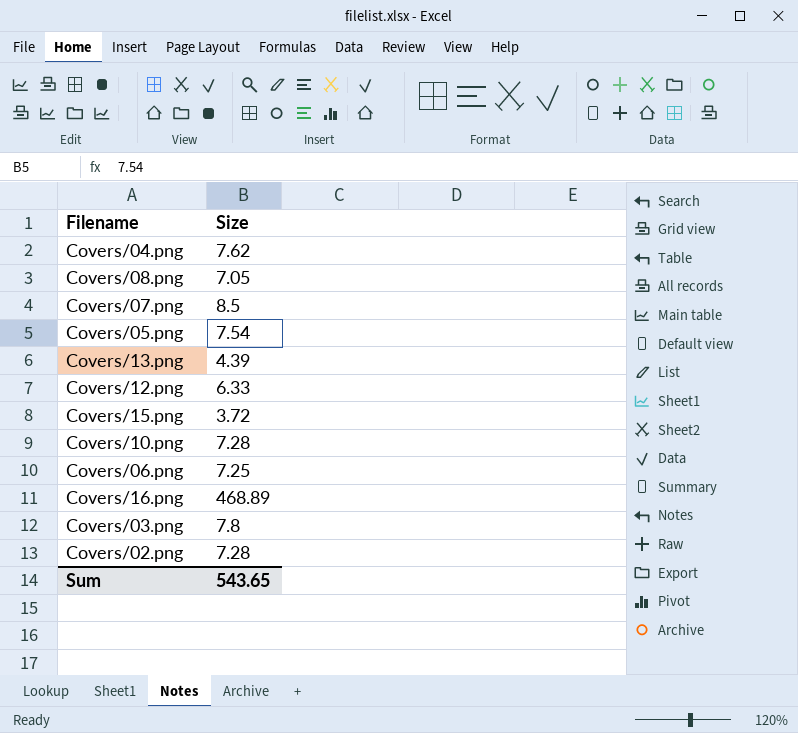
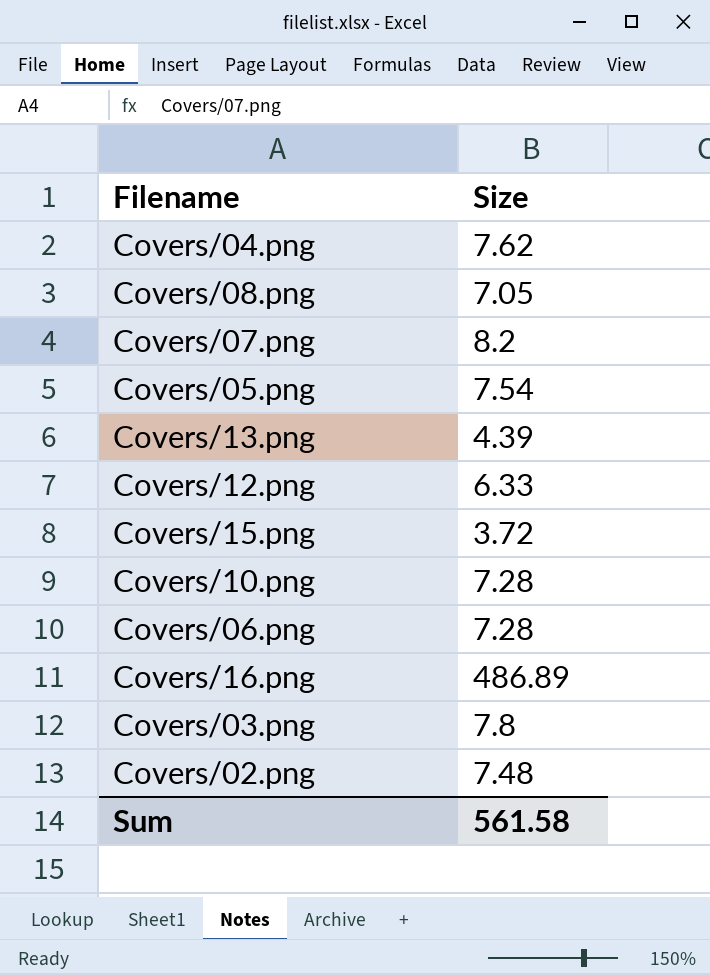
Covers/07.png | Size: 8.5 -> 8.2
Covers/06.png | Size: 7.25 -> 7.28
Covers/16.png | Size: 468.89 -> 486.89
Covers/02.png | Size: 7.28 -> 7.48
Sum | Size: 543.65 -> 561.58

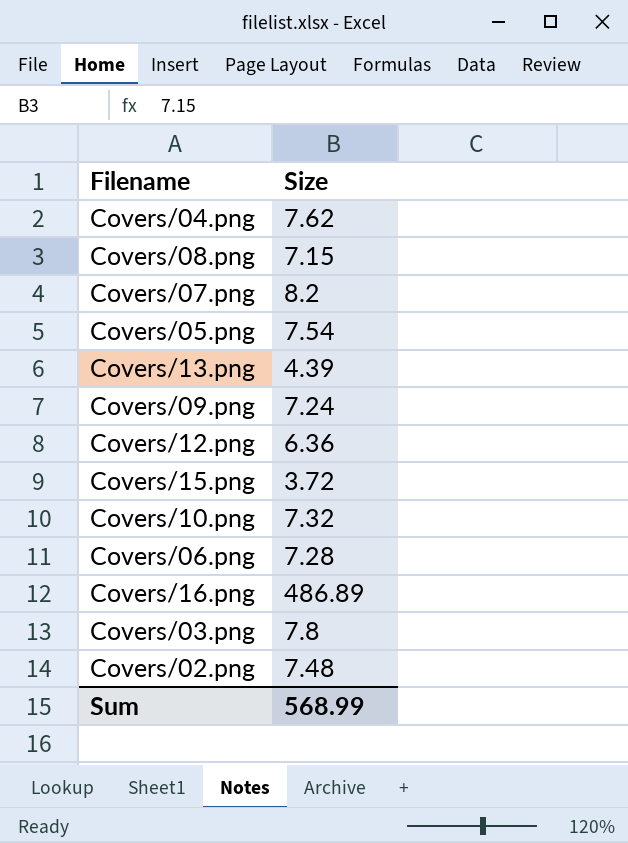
Covers/08.png | Size: 7.05 -> 7.15
row Covers/09.png: none -> 7.24
Covers/12.png | Size: 6.33 -> 6.36
Covers/10.png | Size: 7.28 -> 7.32
Sum | Size: 561.58 -> 568.99

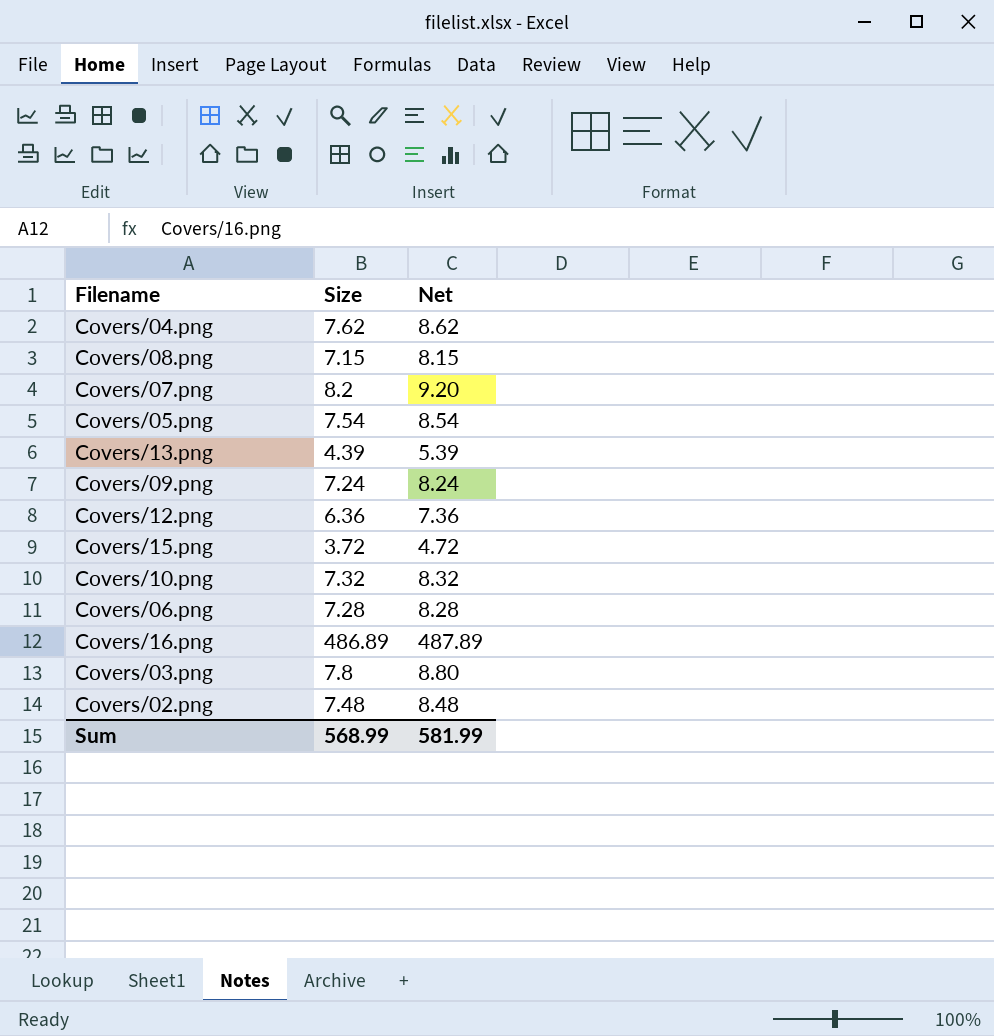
column Net | formula: none -> [Size] + 1

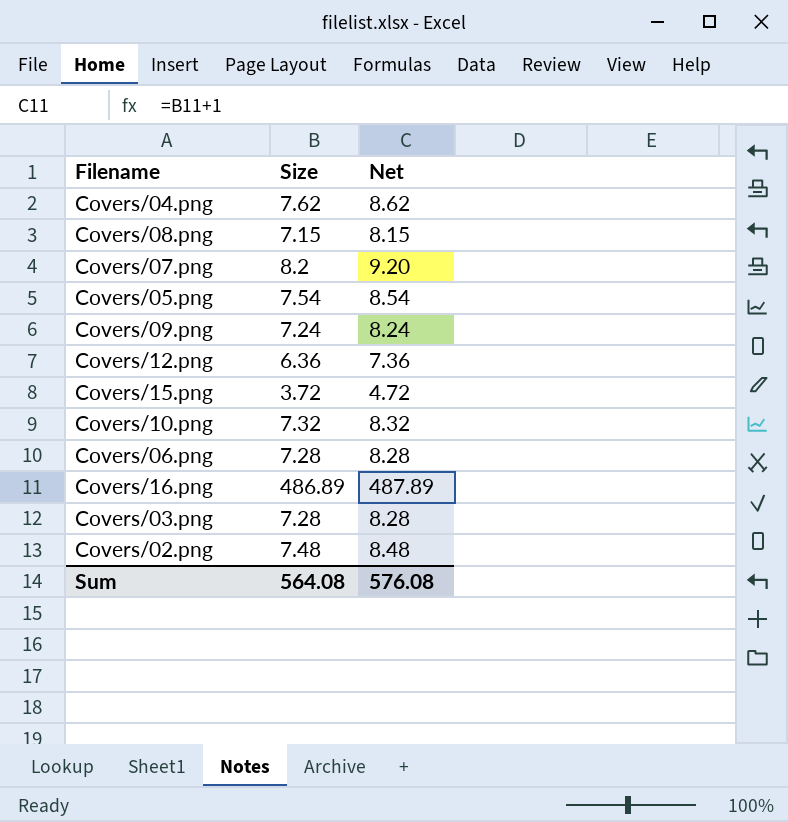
row Covers/13.png: 4.39 | 5.39 -> none
Covers/03.png | Size: 7.8 -> 7.28
Covers/03.png | Net: 8.80 -> 8.28
Sum | Size: 568.99 -> 564.08
Sum | Net: 581.99 -> 576.08

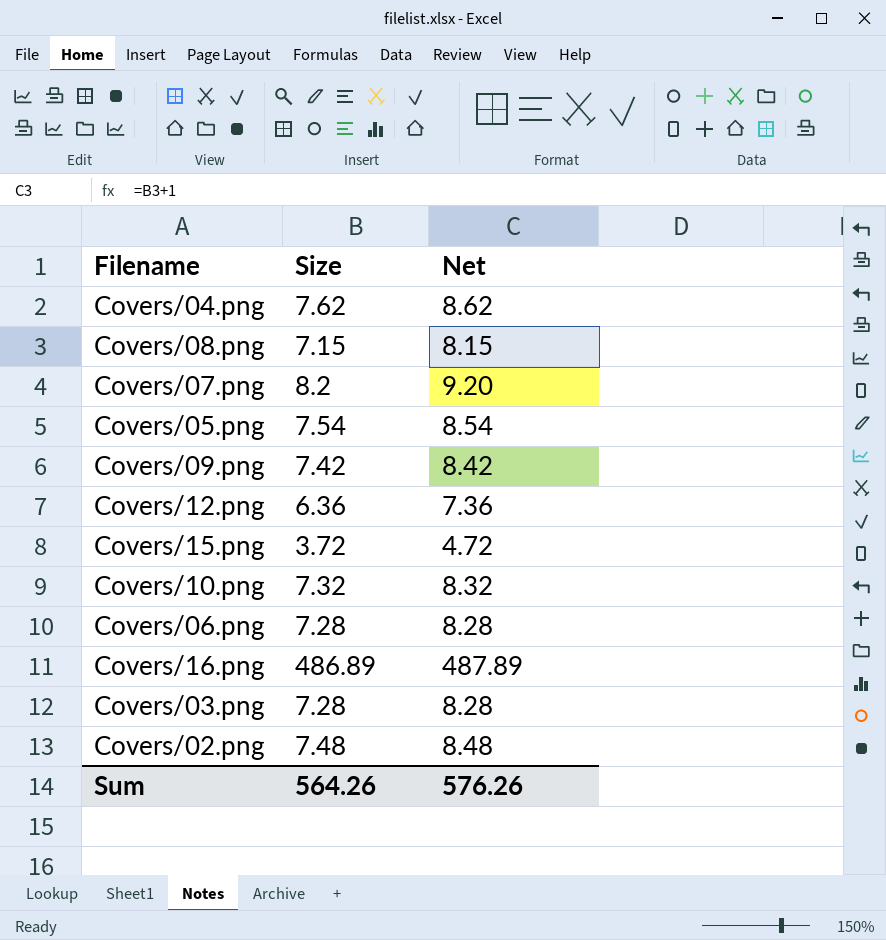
Covers/09.png | Size: 7.24 -> 7.42
Covers/09.png | Net: 8.24 -> 8.42
Sum | Size: 564.08 -> 564.26
Sum | Net: 576.08 -> 576.26

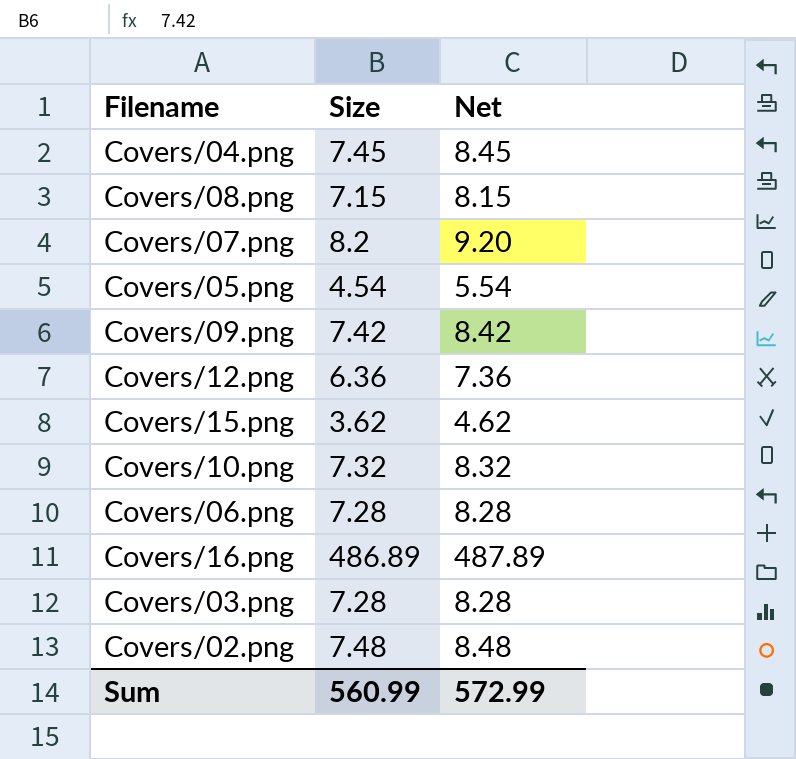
Covers/04.png | Size: 7.62 -> 7.45
Covers/04.png | Net: 8.62 -> 8.45
Covers/05.png | Size: 7.54 -> 4.54
Covers/05.png | Net: 8.54 -> 5.54
Covers/15.png | Size: 3.72 -> 3.62
Covers/15.png | Net: 4.72 -> 4.62
Sum | Size: 564.26 -> 560.99
Sum | Net: 576.26 -> 572.99

